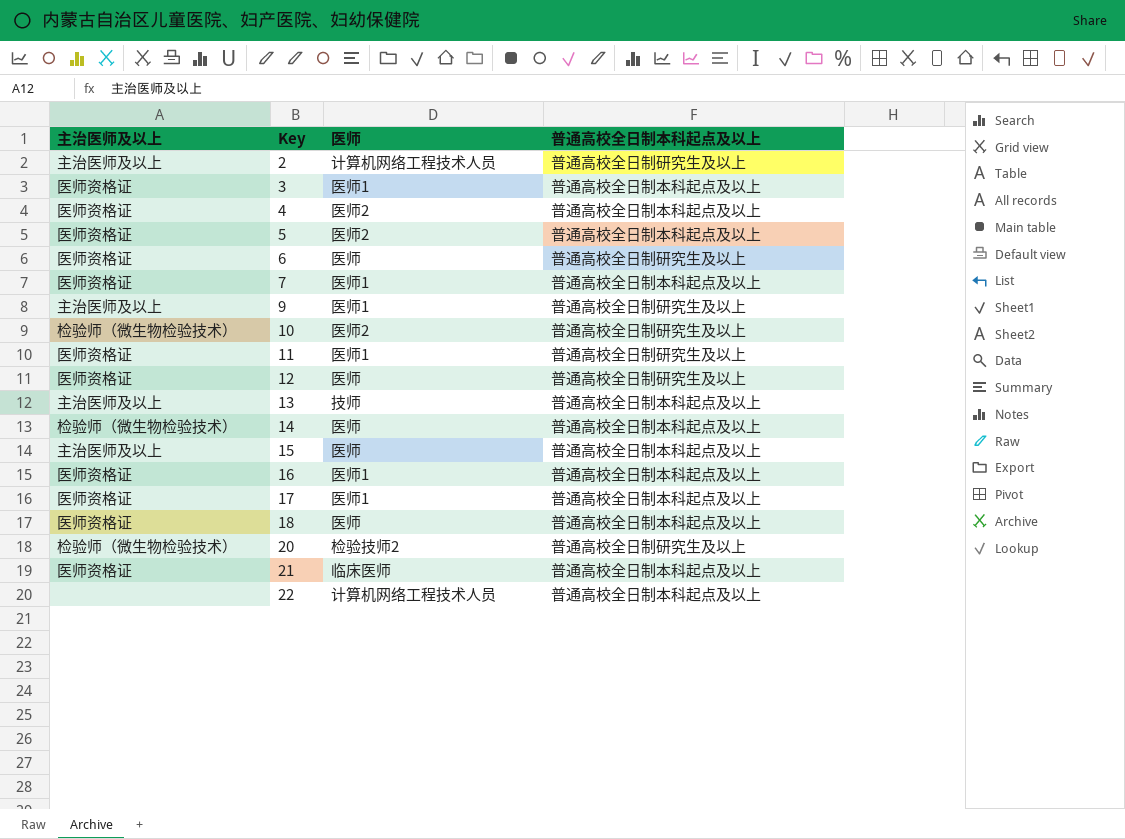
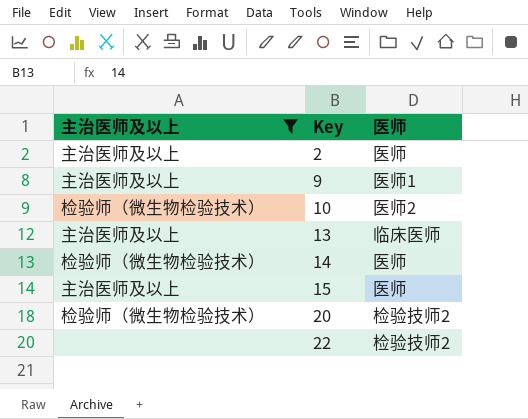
filter: none -> 主治医师及以上 != 医师资格证
column 普通高校全日制本科起点及以上 | position: 4 -> none
2 | 医师: 计算机网络工程技术人员 -> 医师
13 | 医师: 技师 -> 临床医师
22 | 医师: 计算机网络工程技术人员 -> 检验技师2

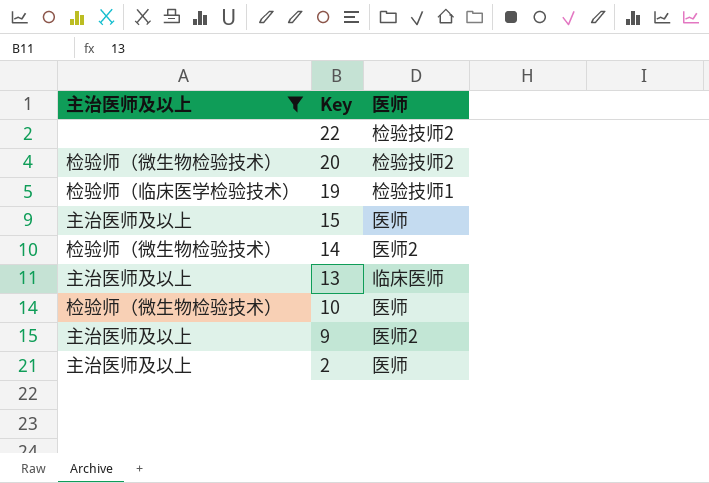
row order: Key ascending -> Key descending
row 19: none -> 检验师（临床医学检验技术） | 检验技师1
14 | 医师: 医师 -> 医师2
10 | 医师: 医师2 -> 医师
9 | 医师: 医师1 -> 医师2

